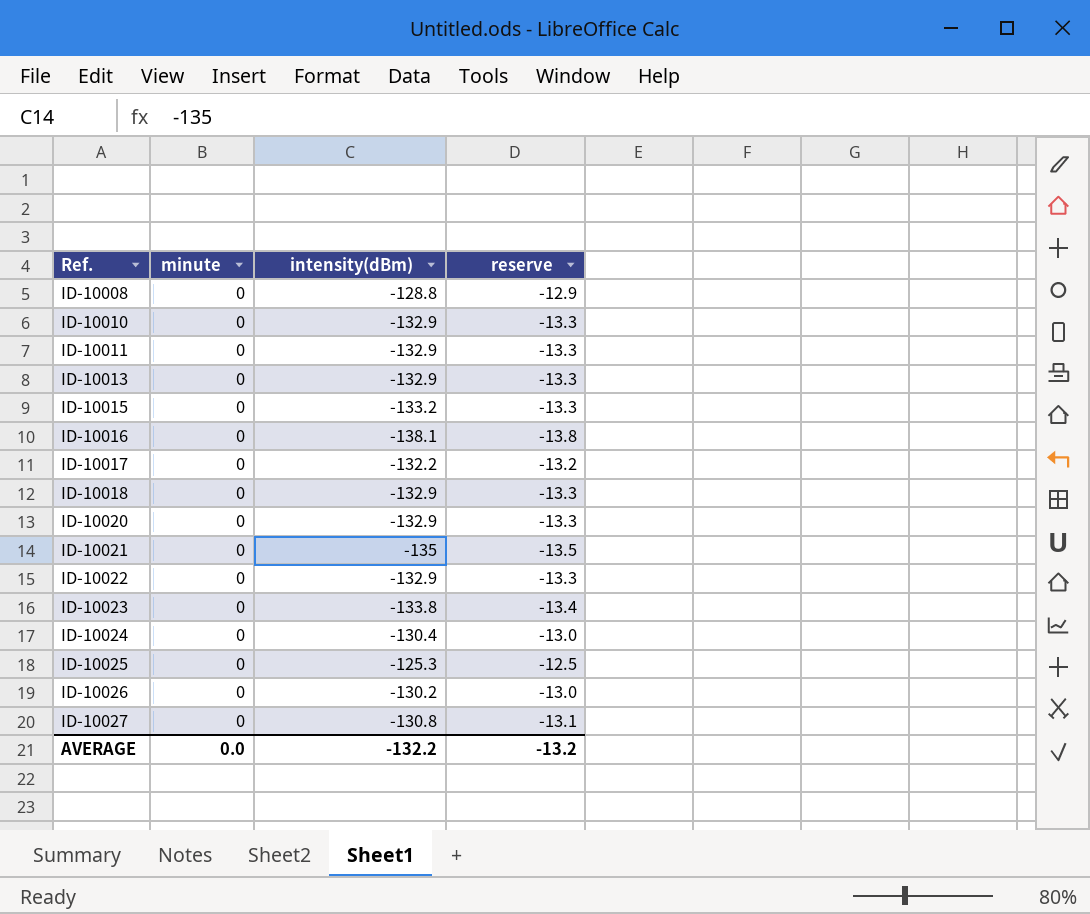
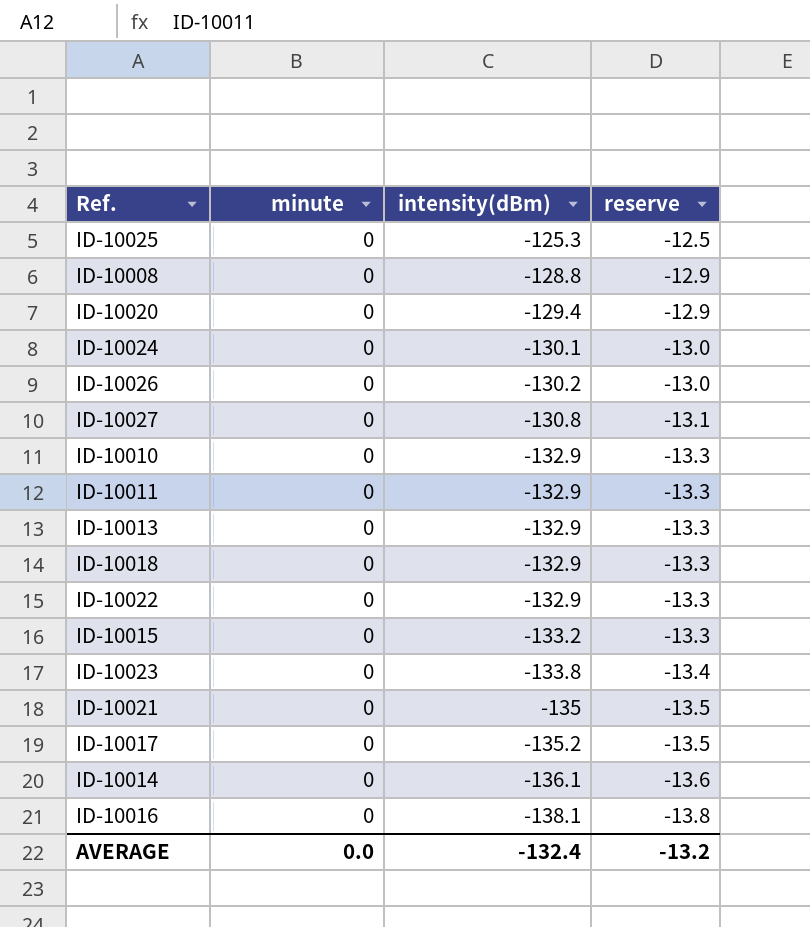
row order: Ref. ascending -> intensity(dBm) descending
ID-10020 | intensity(dBm): -132.9 -> -129.4
ID-10020 | reserve: -13.3 -> -12.9
ID-10024 | intensity(dBm): -130.4 -> -130.1
ID-10017 | intensity(dBm): -132.2 -> -135.2
ID-10017 | reserve: -13.2 -> -13.5
row ID-10014: none -> 0 | -136.1 | -13.6
AVERAGE | intensity(dBm): -132.2 -> -132.4

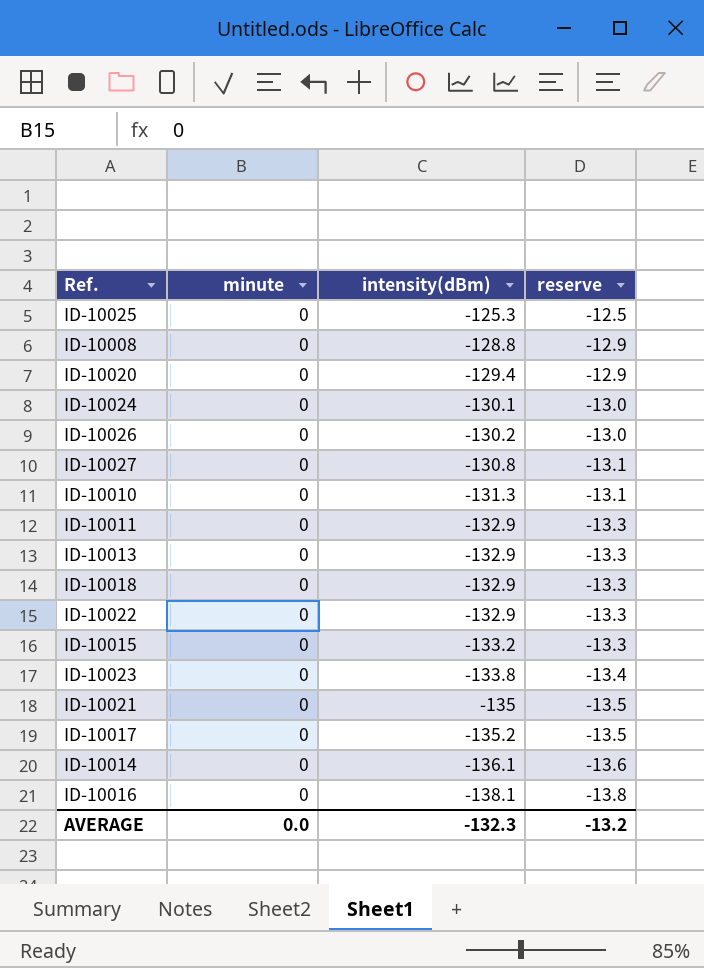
ID-10010 | intensity(dBm): -132.9 -> -131.3
ID-10010 | reserve: -13.3 -> -13.1
AVERAGE | intensity(dBm): -132.4 -> -132.3

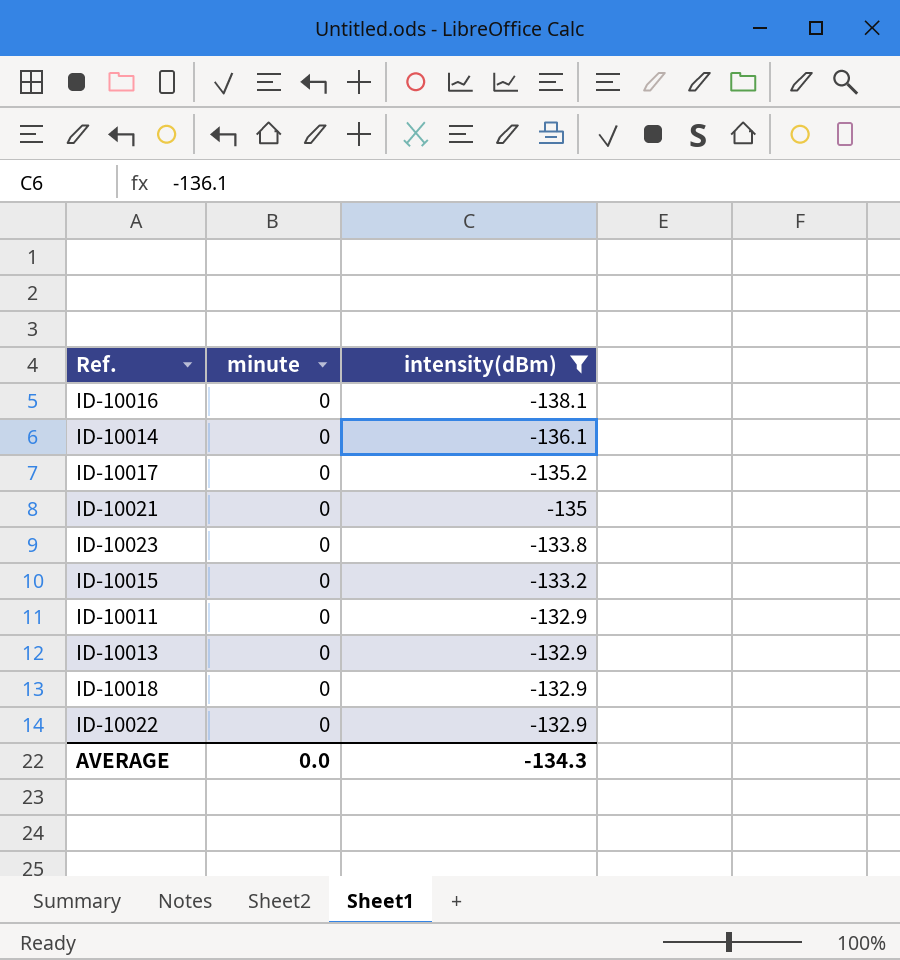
filter: none -> intensity(dBm) <= -132.9
row order: intensity(dBm) descending -> intensity(dBm) ascending
column reserve | formula: [intensity(dBm)] * 0.1 -> none
AVERAGE | intensity(dBm): -132.3 -> -134.3

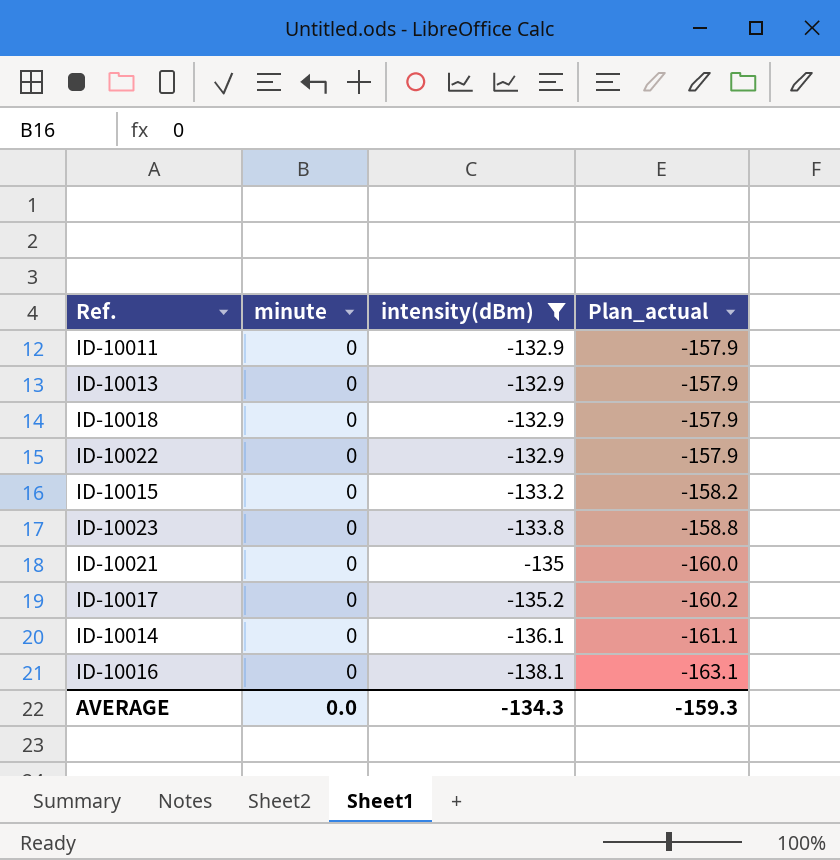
row order: intensity(dBm) ascending -> intensity(dBm) descending
column Plan_actual | formula: none -> [intensity(dBm)] - 25

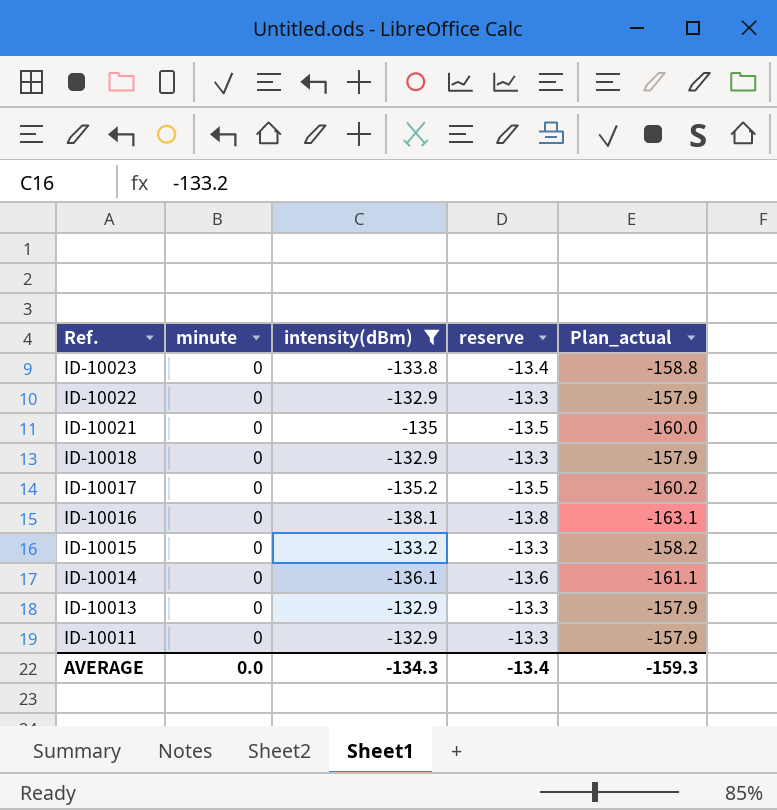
row order: intensity(dBm) descending -> Ref. descending
column reserve | formula: none -> [intensity(dBm)] * 0.1

